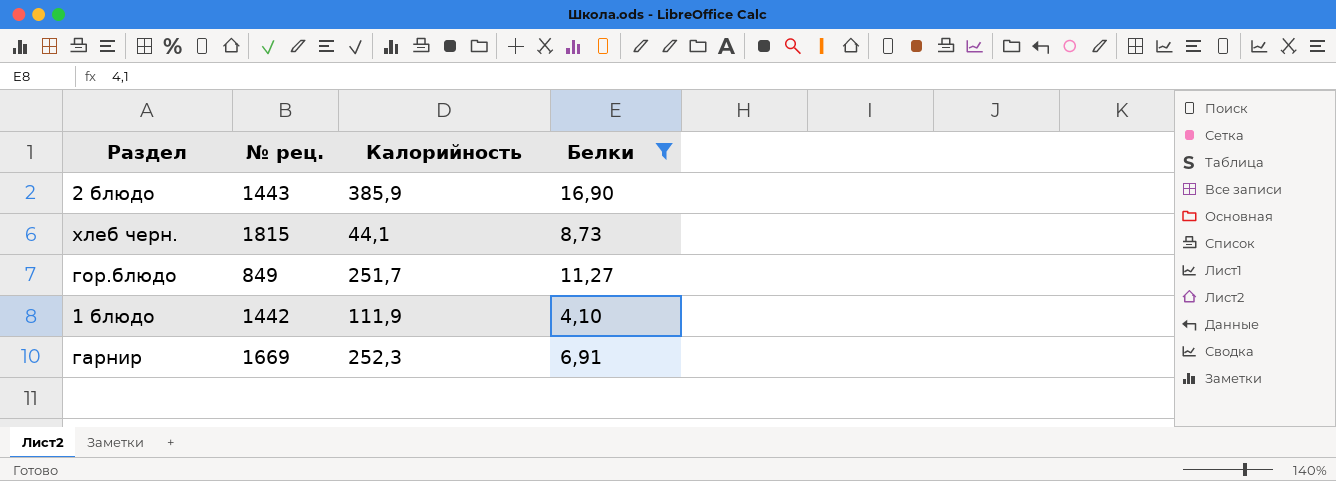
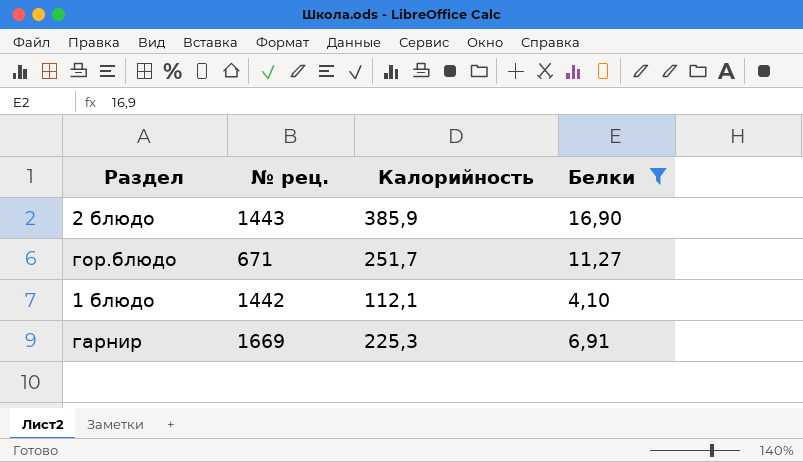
row хлеб черн.: 1815 | 44,1 | 8,73 -> none
гор.блюдо | № рец.: 849 -> 671
1 блюдо | Калорийность: 111,9 -> 112,1
гарнир | Калорийность: 252,3 -> 225,3

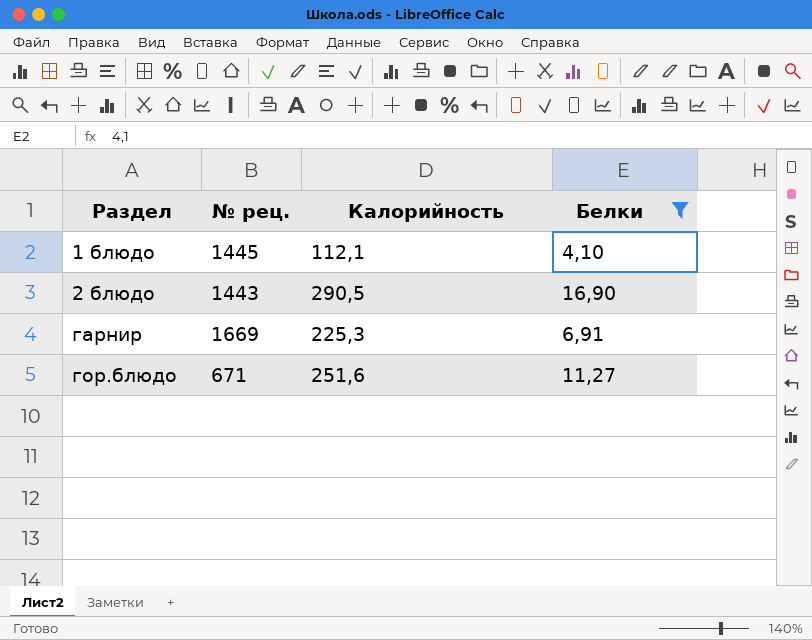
row order: none -> Раздел ascending
1 блюдо | № рец.: 1442 -> 1445
2 блюдо | Калорийность: 385,9 -> 290,5
гор.блюдо | Калорийность: 251,7 -> 251,6

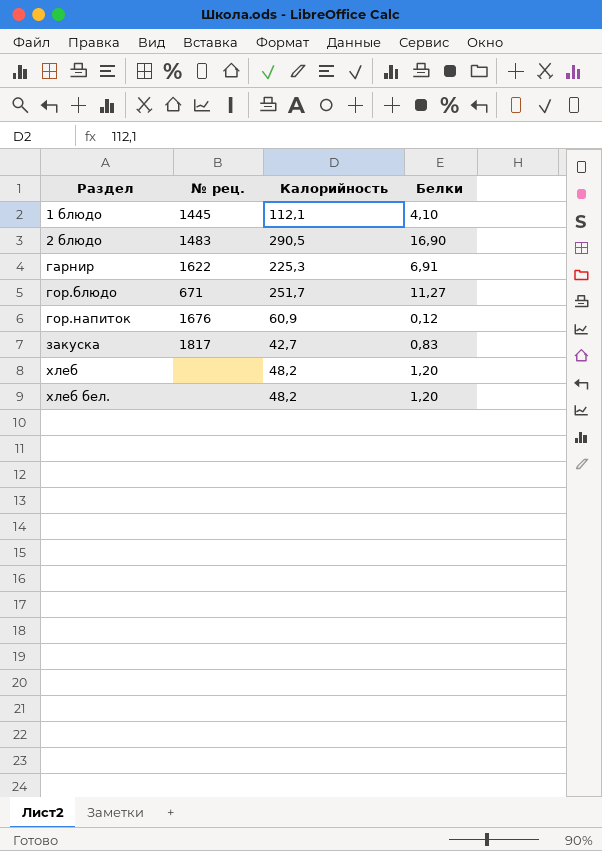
filter: Белки >= 4,10 -> none
2 блюдо | № рец.: 1443 -> 1483
гарнир | № рец.: 1669 -> 1622
гор.блюдо | Калорийность: 251,6 -> 251,7

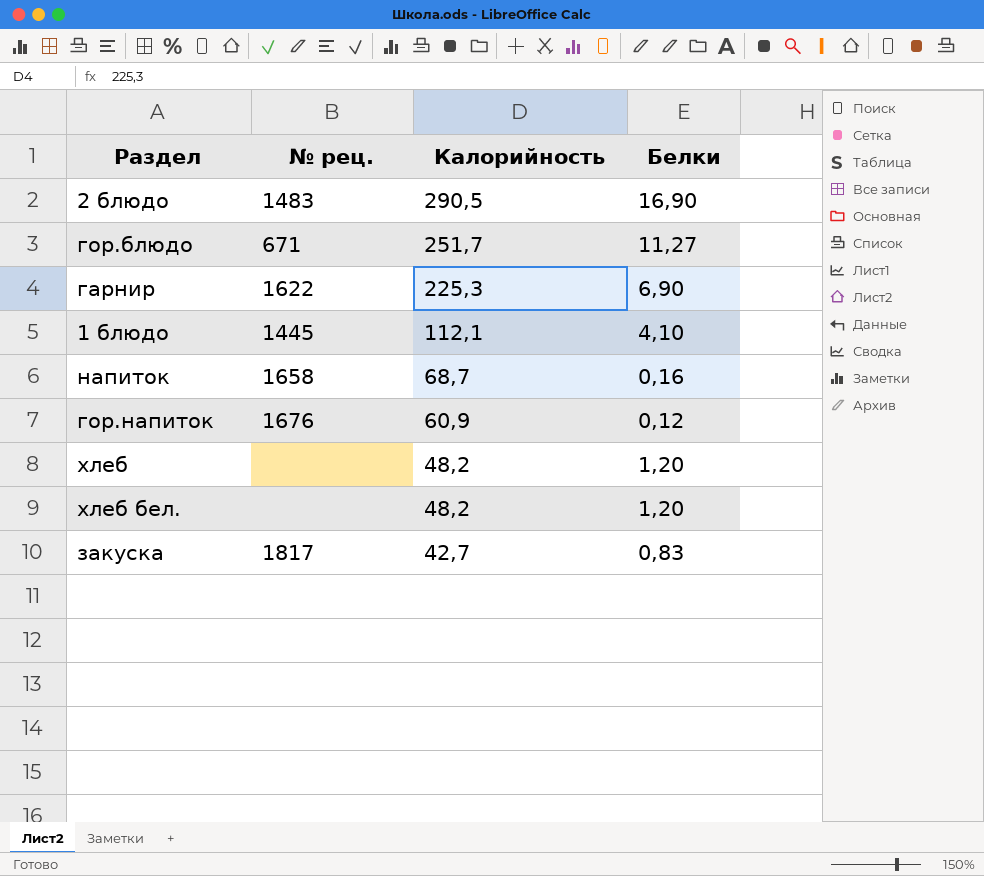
row order: Раздел ascending -> Калорийность descending
гарнир | Белки: 6,91 -> 6,90
row напиток: none -> 1658 | 68,7 | 0,16

